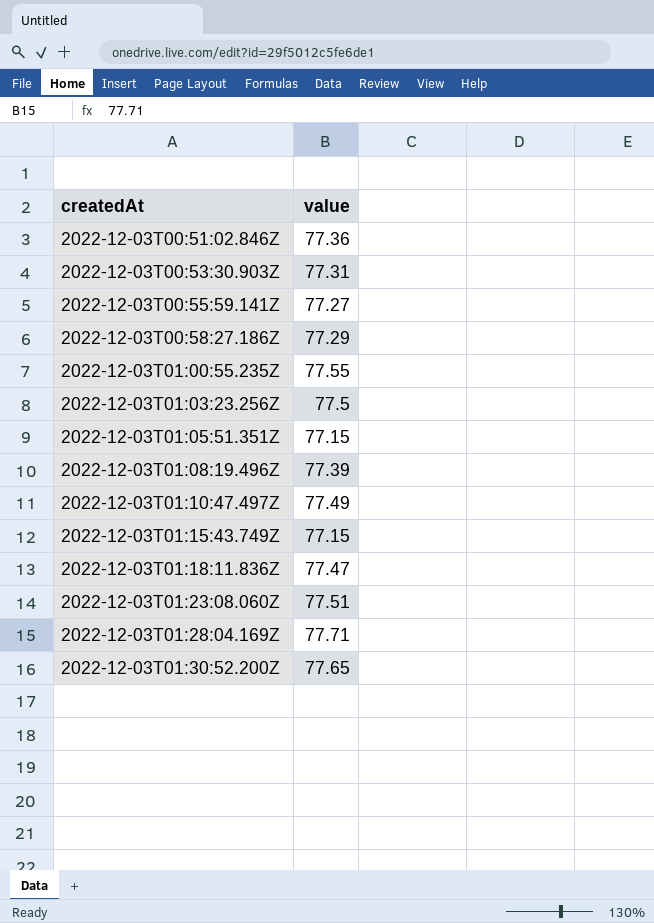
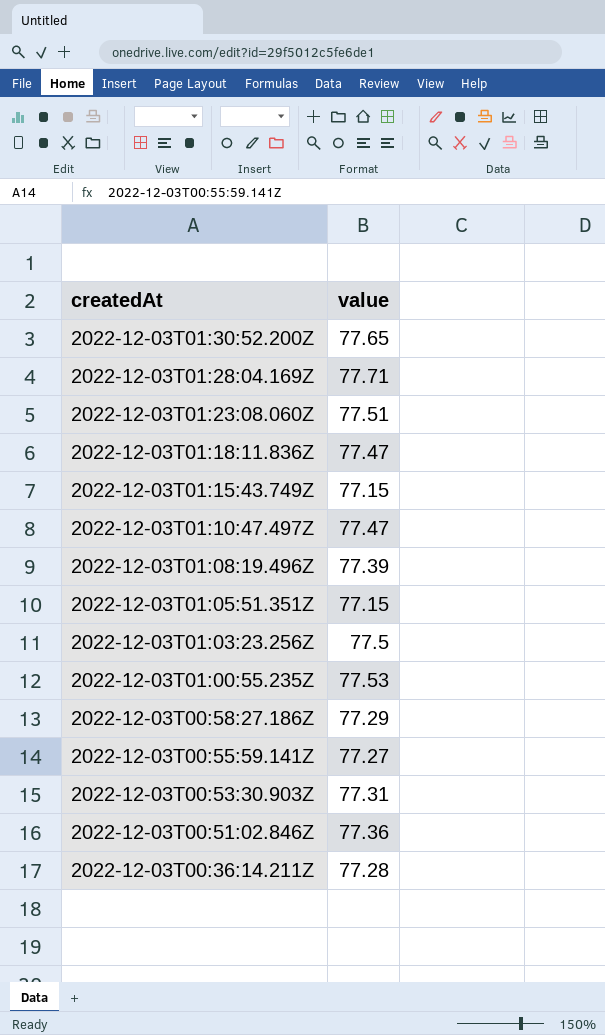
row order: createdAt ascending -> createdAt descending
2022-12-03T01:10:47.497Z | value: 77.49 -> 77.47
2022-12-03T01:00:55.235Z | value: 77.55 -> 77.53
row 2022-12-03T00:36:14.211Z: none -> 77.28

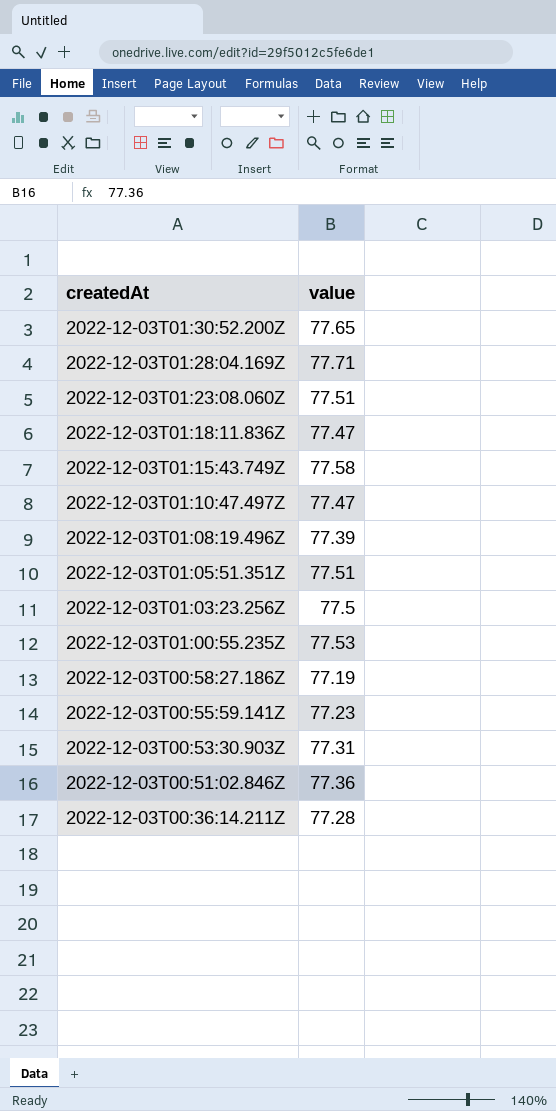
2022-12-03T01:15:43.749Z | value: 77.15 -> 77.58
2022-12-03T01:05:51.351Z | value: 77.15 -> 77.51
2022-12-03T00:58:27.186Z | value: 77.29 -> 77.19
2022-12-03T00:55:59.141Z | value: 77.27 -> 77.23

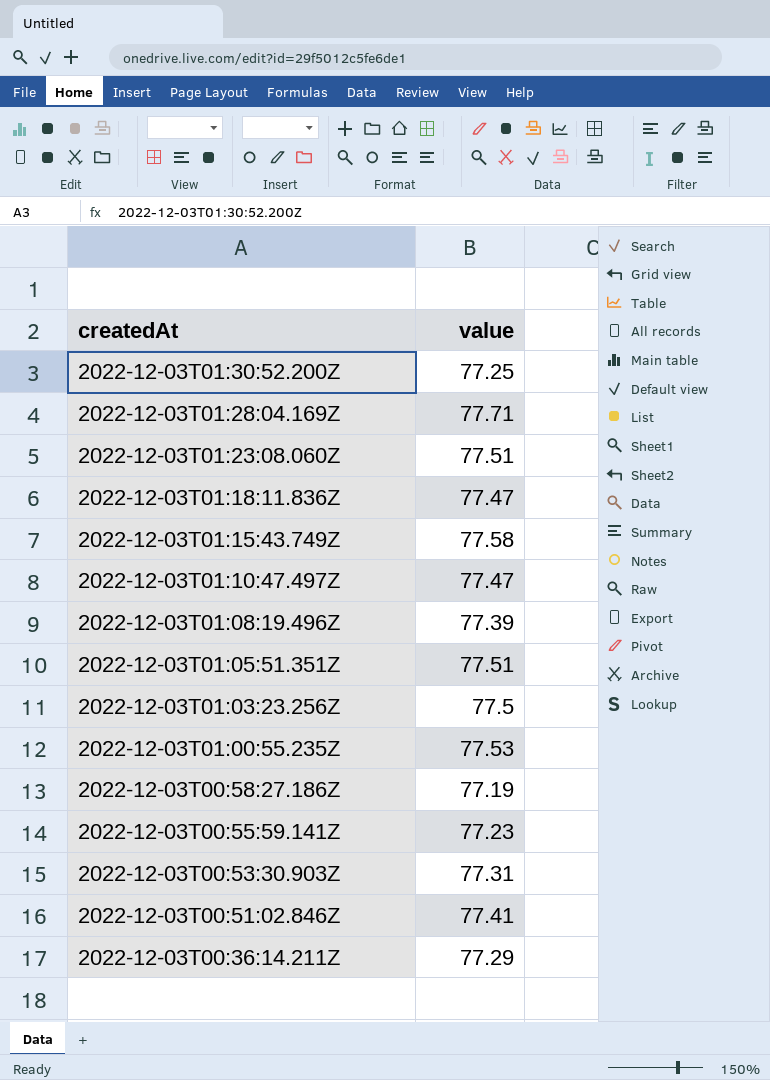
2022-12-03T01:30:52.200Z | value: 77.65 -> 77.25
2022-12-03T00:51:02.846Z | value: 77.36 -> 77.41
2022-12-03T00:36:14.211Z | value: 77.28 -> 77.29

